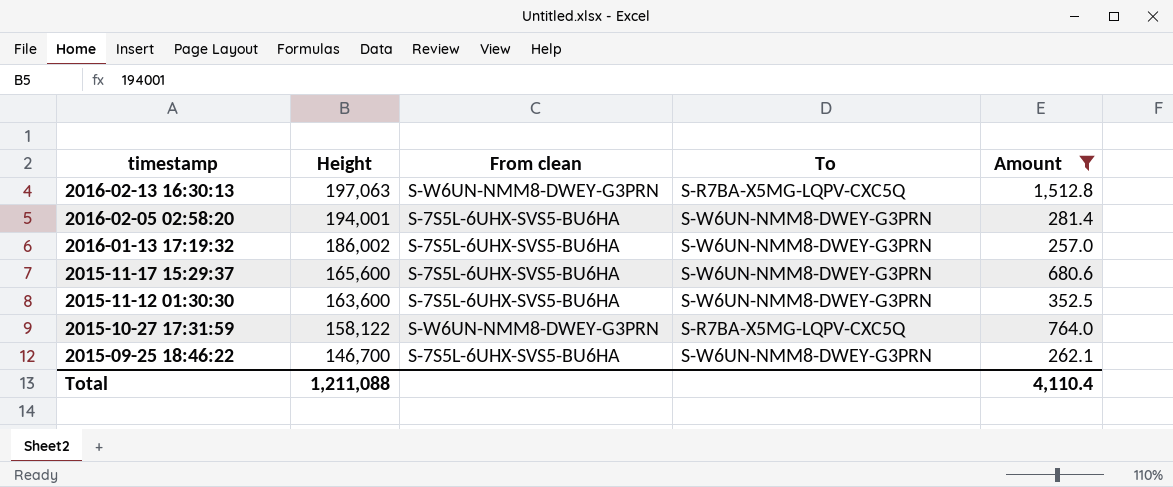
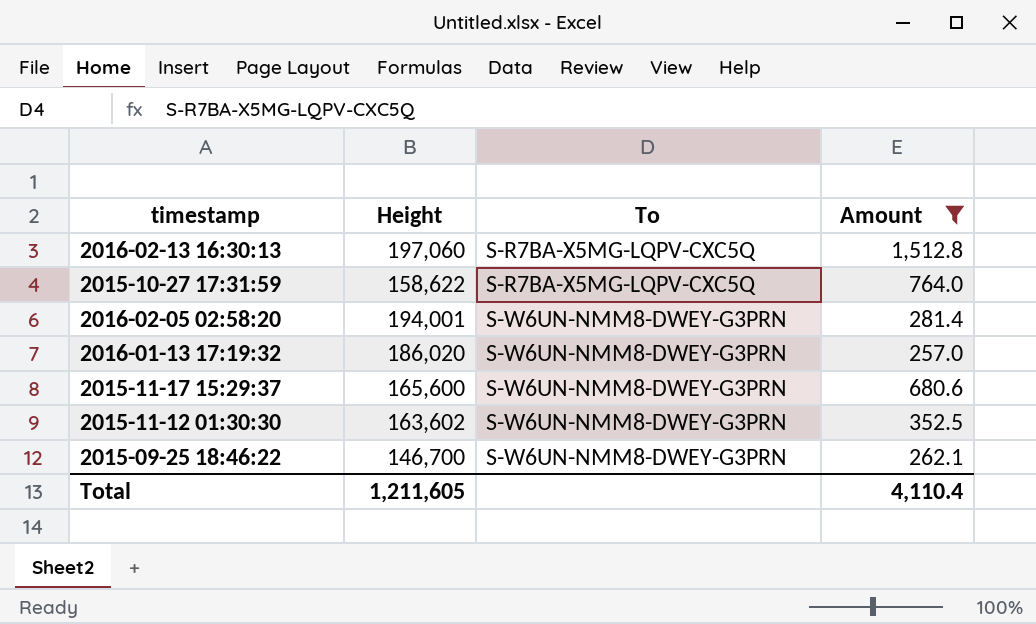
row order: timestamp descending -> To ascending
column From clean | position: 3 -> none
2016-02-13 16:30:13 | Height: 197,063 -> 197,060
2015-10-27 17:31:59 | Height: 158,122 -> 158,622
2016-01-13 17:19:32 | Height: 186,002 -> 186,020
2015-11-12 01:30:30 | Height: 163,600 -> 163,602
Total | Height: 1,211,088 -> 1,211,605

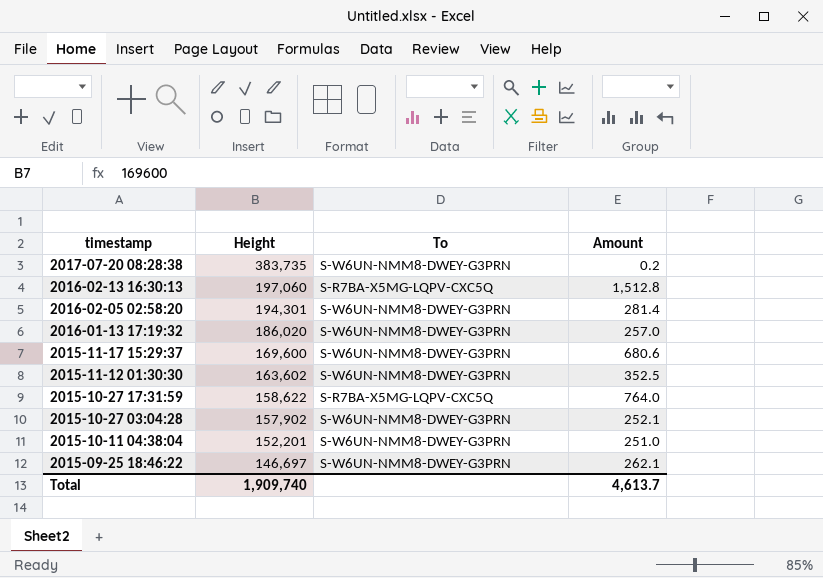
filter: Amount >= 257.0 -> none
row order: To ascending -> timestamp descending
2016-02-05 02:58:20 | Height: 194,001 -> 194,301
2015-11-17 15:29:37 | Height: 165,600 -> 169,600
2015-09-25 18:46:22 | Height: 146,700 -> 146,697
Total | Height: 1,211,605 -> 1,909,740
Total | Amount: 4,110.4 -> 4,613.7

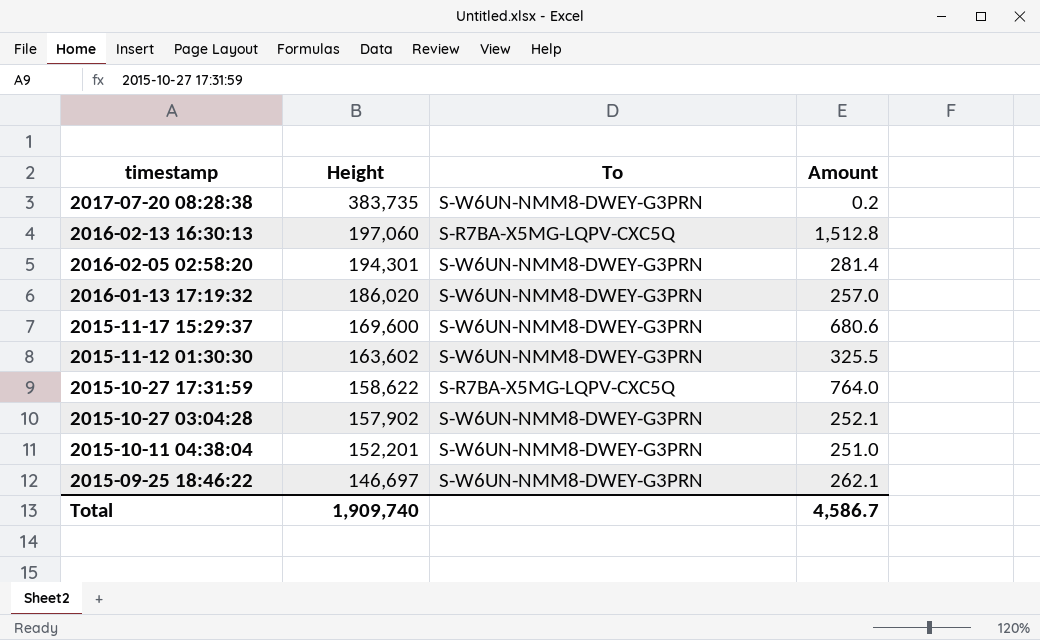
2015-11-12 01:30:30 | Amount: 352.5 -> 325.5
Total | Amount: 4,613.7 -> 4,586.7

